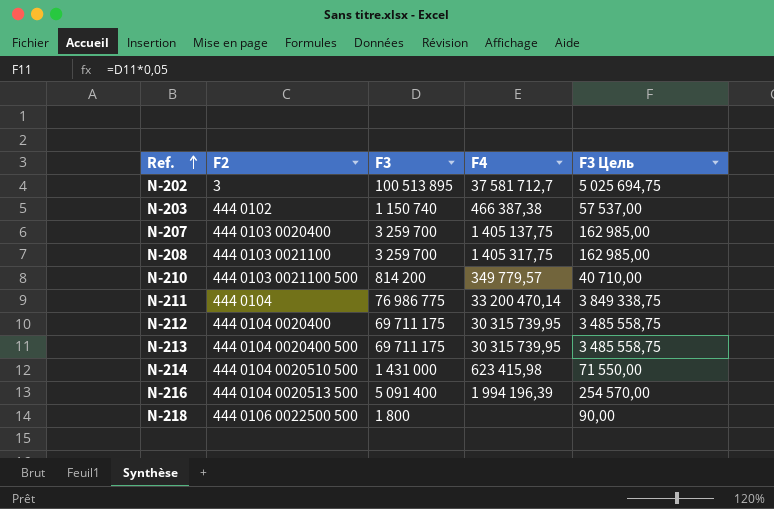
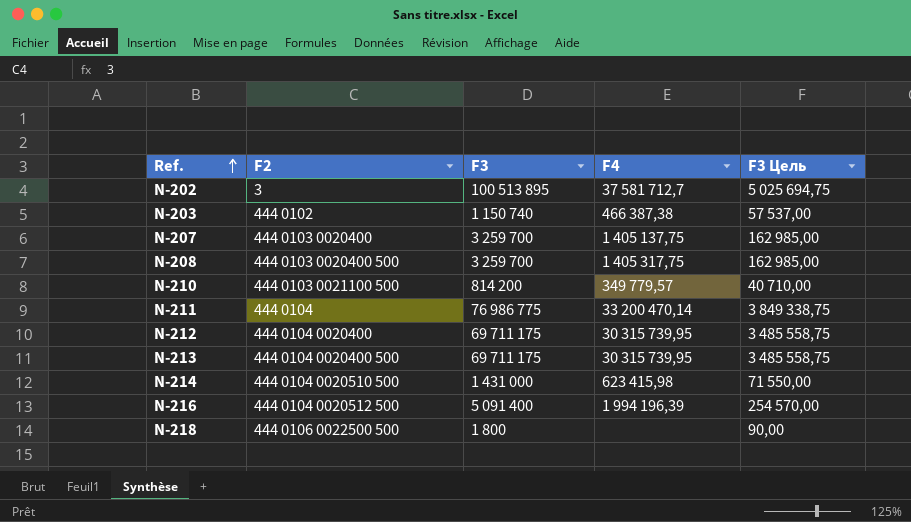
N-208 | F2: 444 0103 0021100 -> 444 0103 0020400 500
N-216 | F2: 444 0104 0020513 500 -> 444 0104 0020512 500

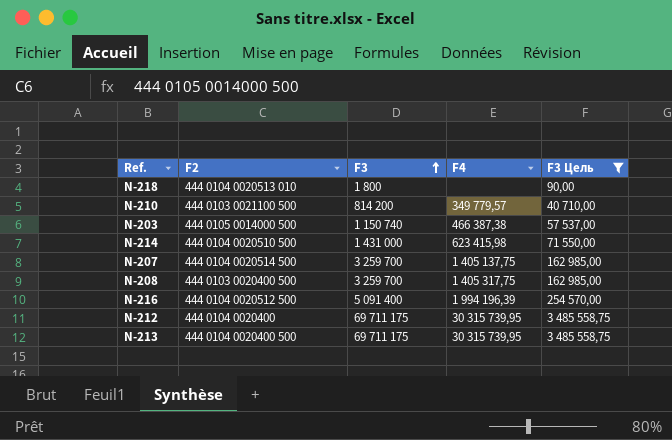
filter: none -> F3 Цель <= 3 485 558,75
row order: Ref. ascending -> F3 ascending
N-218 | F2: 444 0106 0022500 500 -> 444 0104 0020513 010
N-203 | F2: 444 0102 -> 444 0105 0014000 500
N-207 | F2: 444 0103 0020400 -> 444 0104 0020514 500

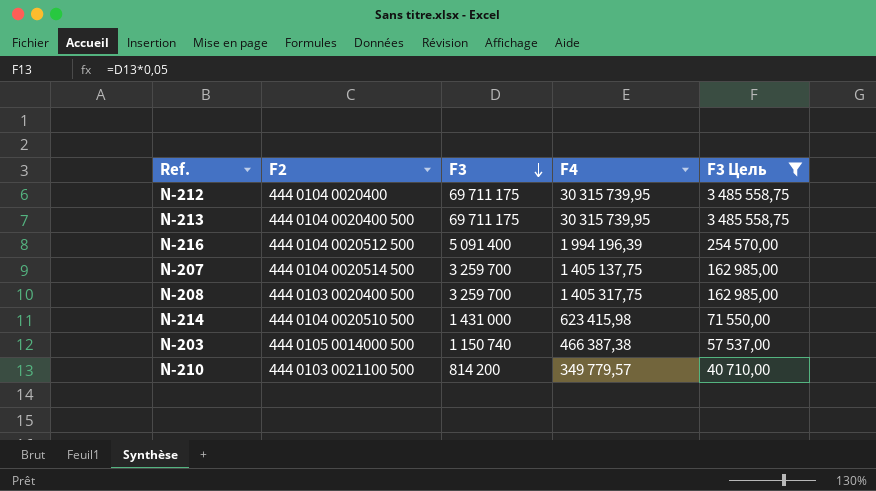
row order: F3 ascending -> F3 descending
row N-218: 444 0104 0020513 010 | 1 800 | none | 90,00 -> none

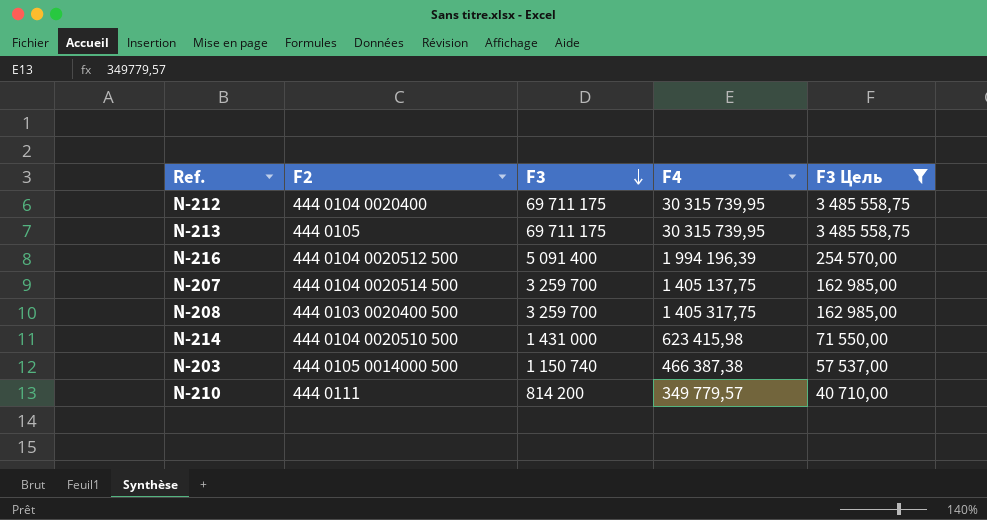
N-213 | F2: 444 0104 0020400 500 -> 444 0105
N-210 | F2: 444 0103 0021100 500 -> 444 0111

